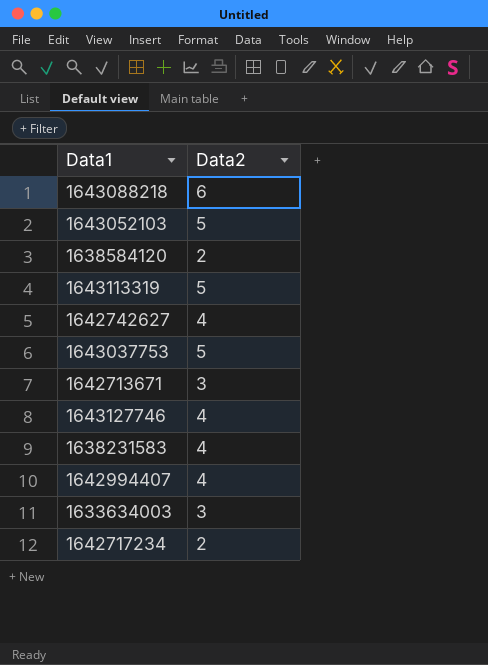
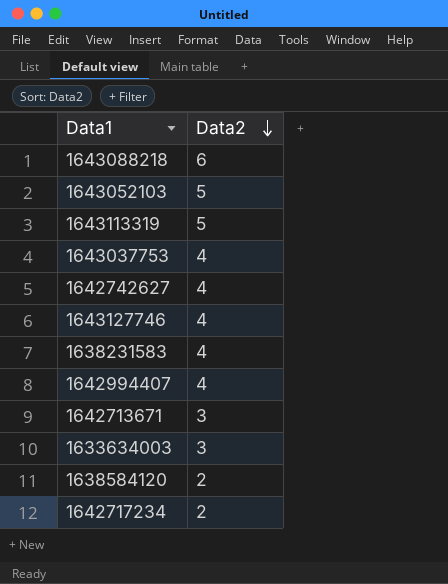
row order: none -> Data2 descending
1643037753 | Data2: 5 -> 4

